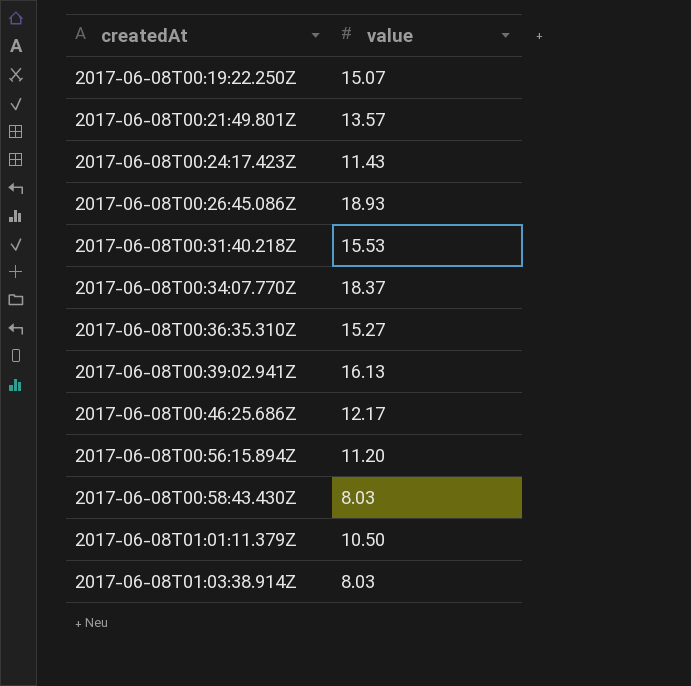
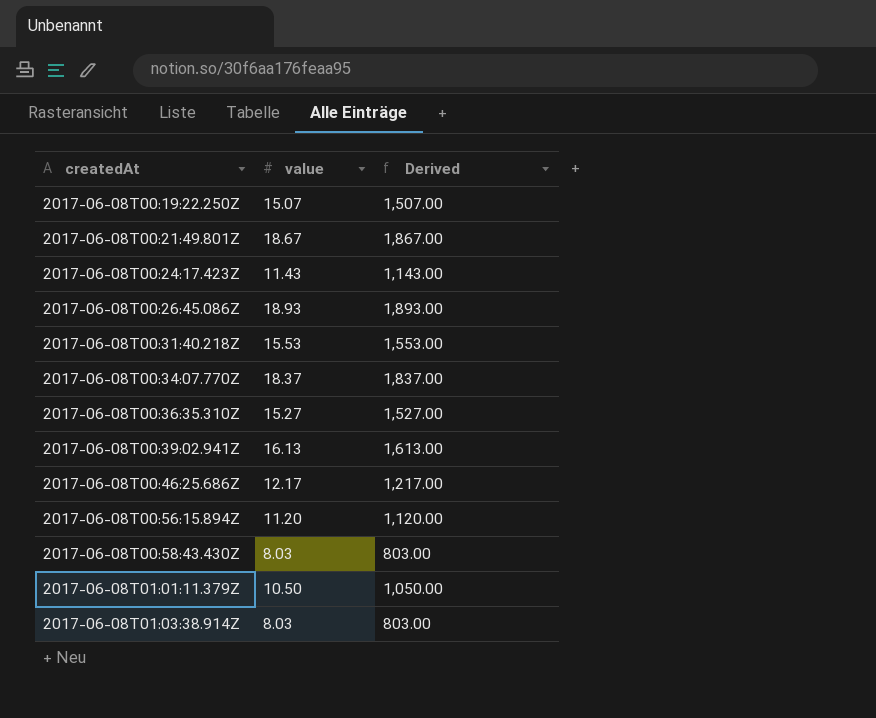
column Derived | formula: none -> [value] * 100
2017-06-08T00:21:49.801Z | value: 13.57 -> 18.67

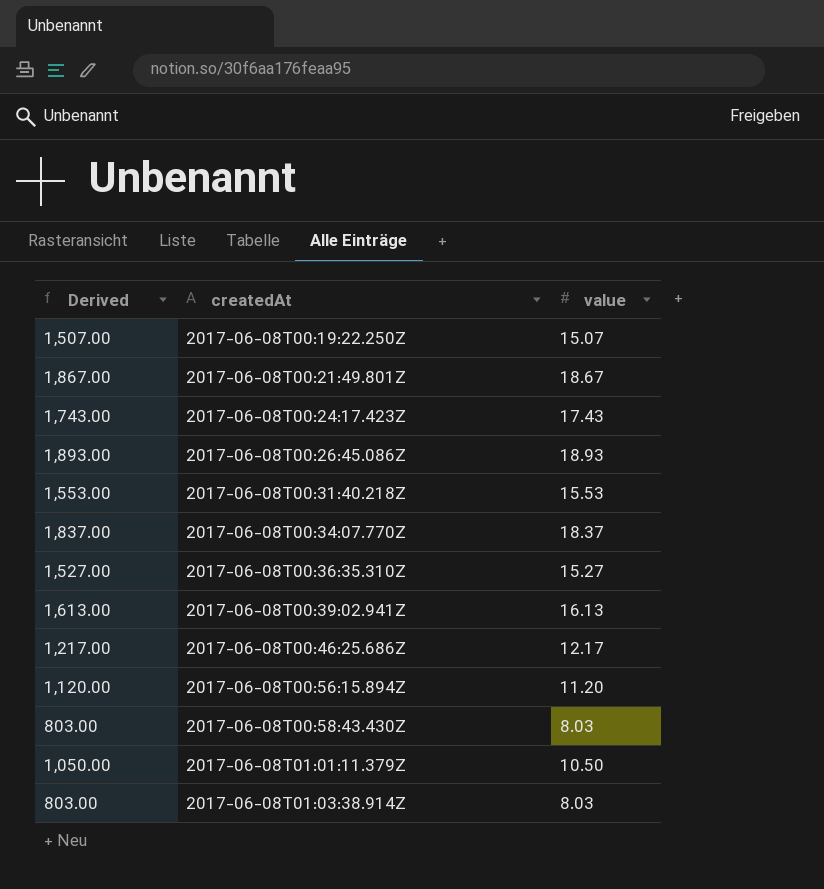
column Derived | position: 3 -> 1
2017-06-08T00:24:17.423Z | Derived: 1,143.00 -> 1,743.00
2017-06-08T00:24:17.423Z | value: 11.43 -> 17.43

